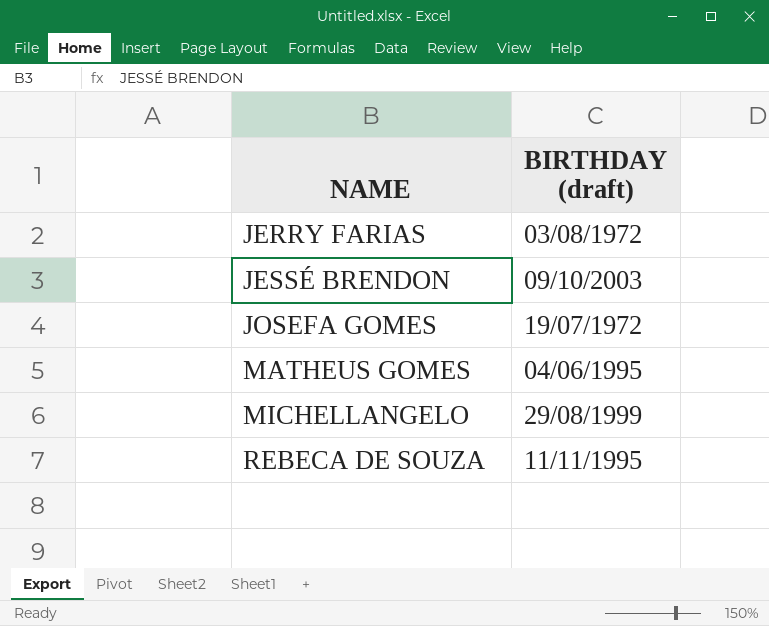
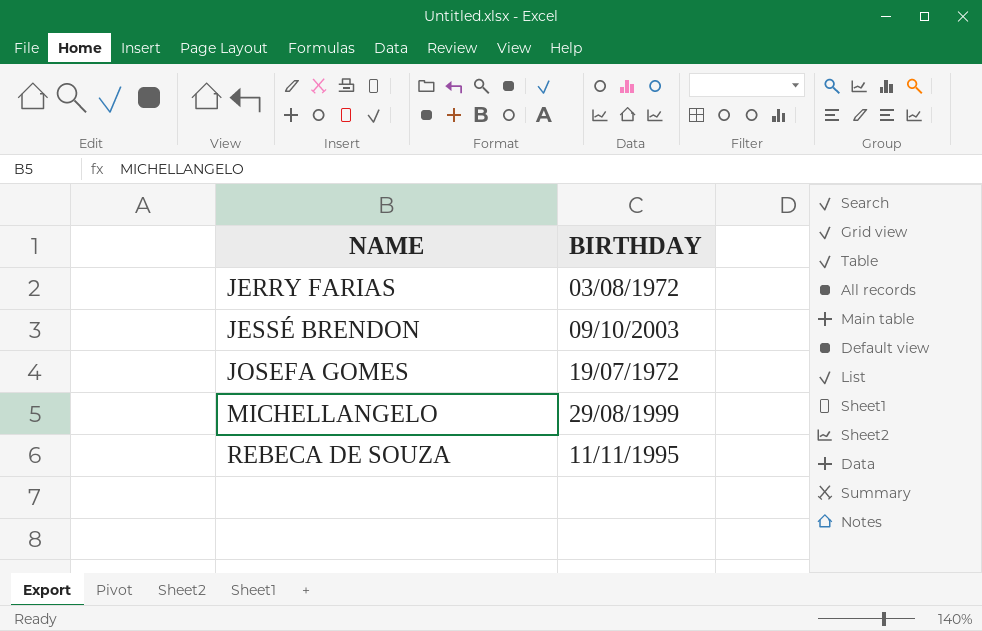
column name: BIRTHDAY (draft) -> BIRTHDAY
row MATHEUS GOMES: 04/06/1995 -> none

